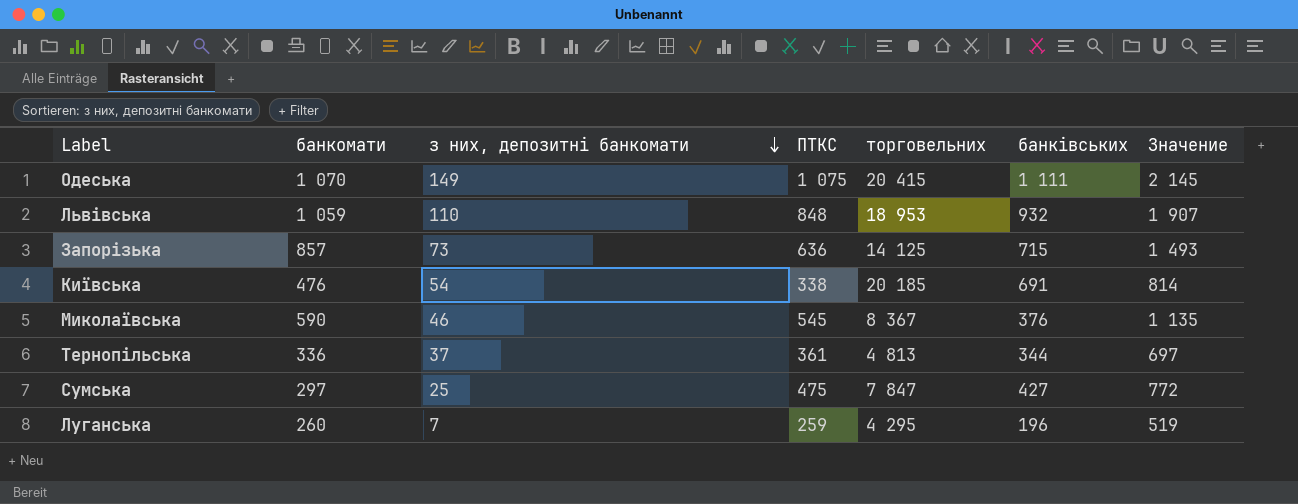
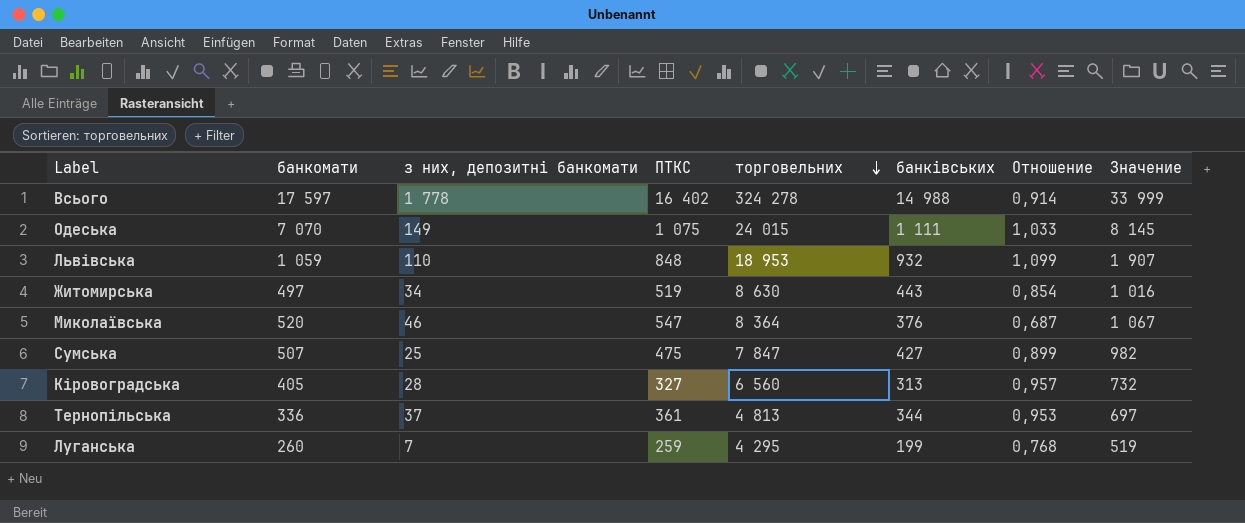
row order: з них, депозитні банкомати descending -> торговельних descending
column Отношение | formula: none -> [банківських] / [ПТКС]
row Запорізька: 857 | 73 | 636 | 14 125 | 715 | 1 493 -> none
row Київська: 476 | 54 | 338 | 20 185 | 691 | 814 -> none
row Всього: none -> 17 597 | 1 778 | 16 402 | 324 278 | 14 988 | 0,914 | 33 999
Одеська | банкомати: 1 070 -> 7 070
Одеська | торговельних: 20 415 -> 24 015
Одеська | Значение: 2 145 -> 8 145
row Житомирська: none -> 497 | 34 | 519 | 8 630 | 443 | 0,854 | 1 016
Миколаївська | банкомати: 590 -> 520
Миколаївська | ПТКС: 545 -> 547
Миколаївська | торговельних: 8 367 -> 8 364
Миколаївська | Значение: 1 135 -> 1 067
Сумська | банкомати: 297 -> 507
Сумська | Значение: 772 -> 982
row Кіровоградська: none -> 405 | 28 | 327 | 6 560 | 313 | 0,957 | 732
Луганська | банківських: 196 -> 199

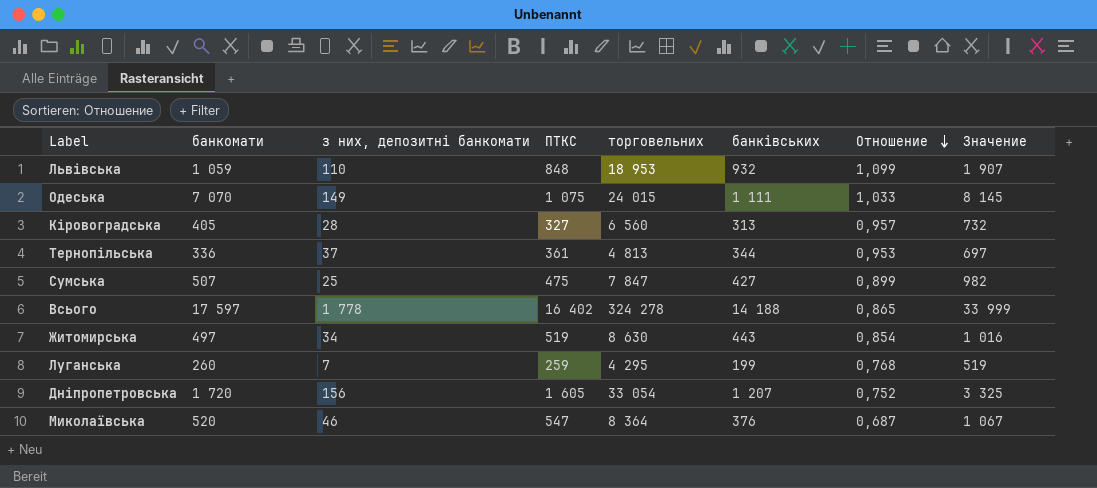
row order: торговельних descending -> Отношение descending
Всього | банківських: 14 988 -> 14 188
Всього | Отношение: 0,914 -> 0,865
row Дніпропетровська: none -> 1 720 | 156 | 1 605 | 33 054 | 1 207 | 0,752 | 3 325

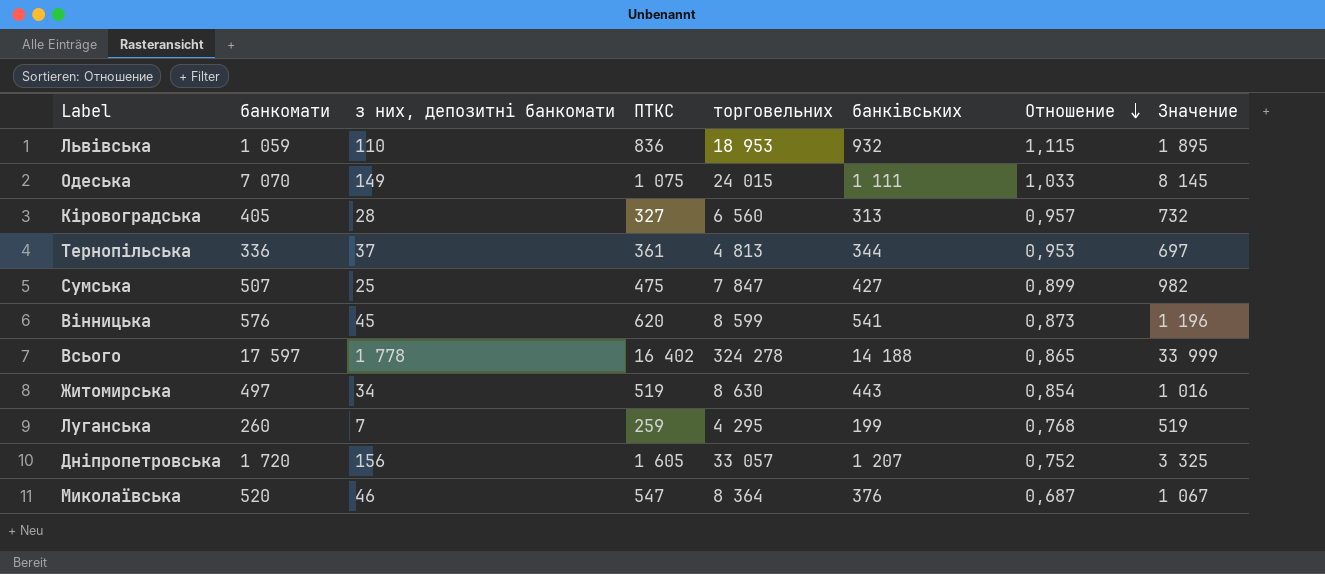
Львівська | ПТКС: 848 -> 836
Львівська | Отношение: 1,099 -> 1,115
Львівська | Значение: 1 907 -> 1 895
row Вінницька: none -> 576 | 45 | 620 | 8 599 | 541 | 0,873 | 1 196
Дніпропетровська | торговельних: 33 054 -> 33 057

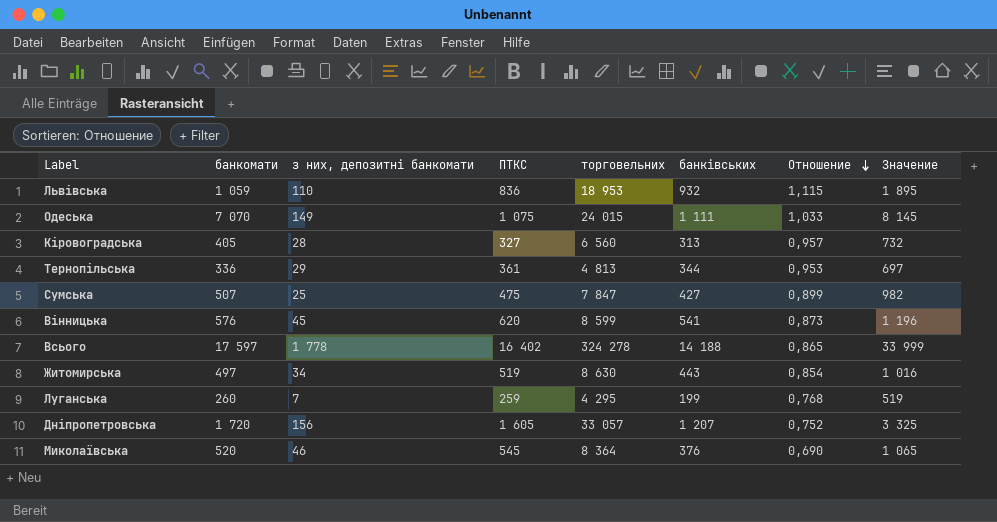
Тернопільська | з них, депозитні банкомати: 37 -> 29
Миколаївська | ПТКС: 547 -> 545
Миколаївська | Отношение: 0,687 -> 0,690
Миколаївська | Значение: 1 067 -> 1 065

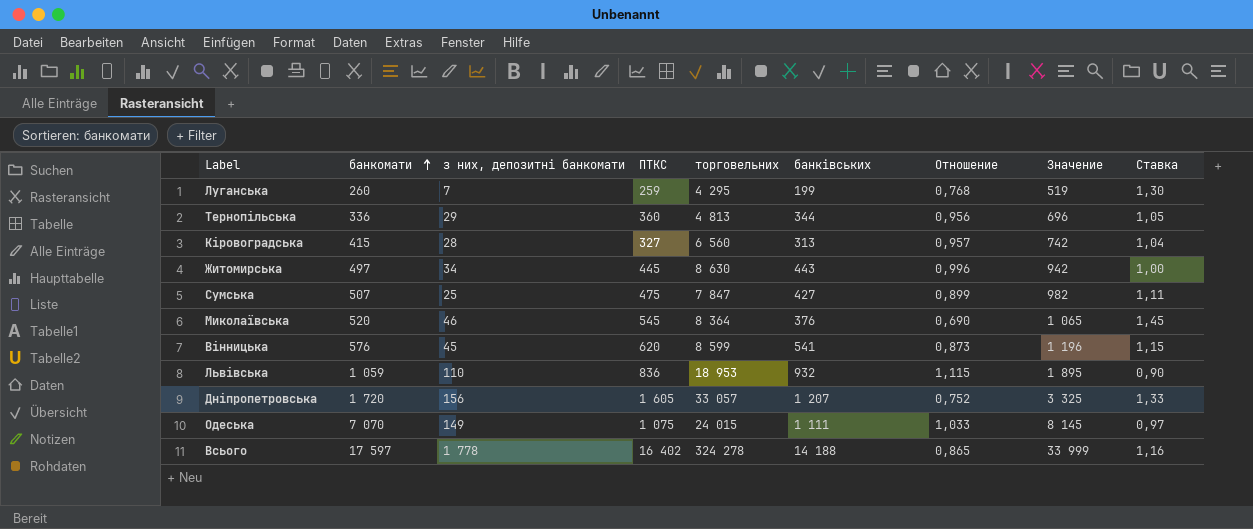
row order: Отношение descending -> банкомати ascending
column Ставка | formula: none -> [ПТКС] / [банківських]
Тернопільська | ПТКС: 361 -> 360
Тернопільська | Отношение: 0,953 -> 0,956
Тернопільська | Значение: 697 -> 696
Кіровоградська | банкомати: 405 -> 415
Кіровоградська | Значение: 732 -> 742
Житомирська | ПТКС: 519 -> 445
Житомирська | Отношение: 0,854 -> 0,996
Житомирська | Значение: 1 016 -> 942

